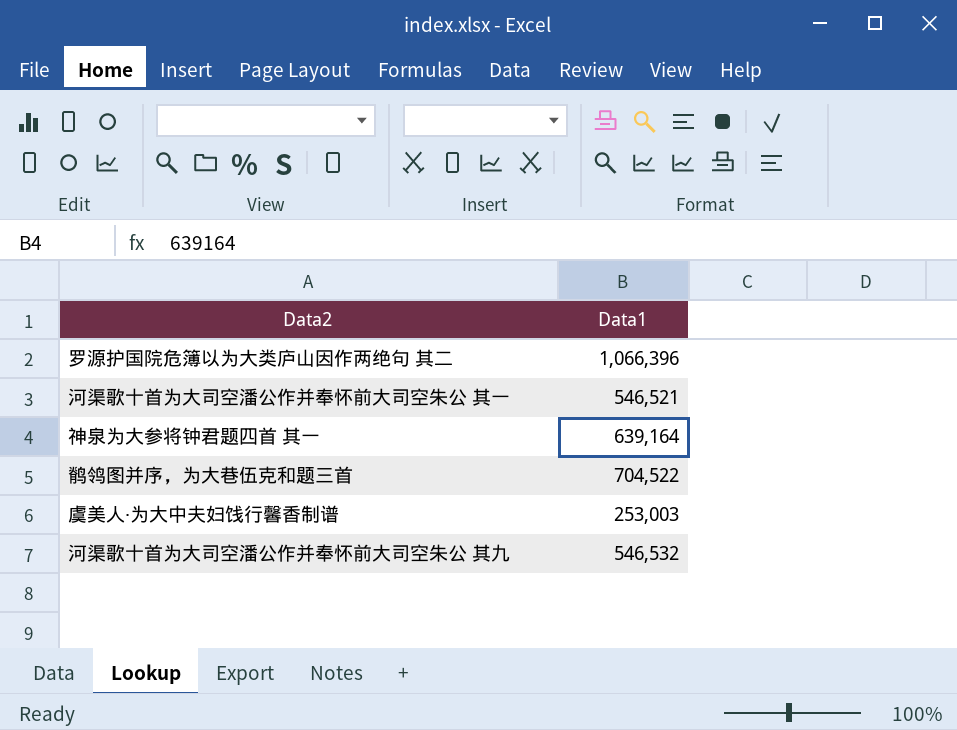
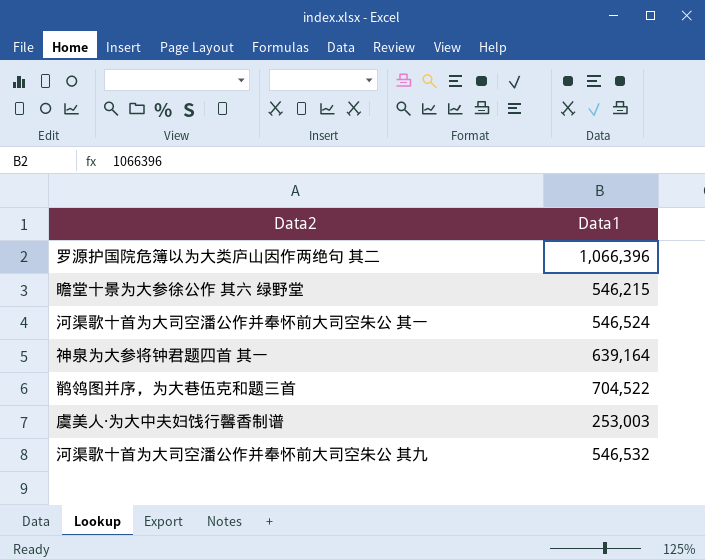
row 瞻堂十景为大参徐公作 其六 绿野堂: none -> 546,215
河渠歌十首为大司空潘公作并奉怀前大司空朱公 其一 | Data1: 546,521 -> 546,524

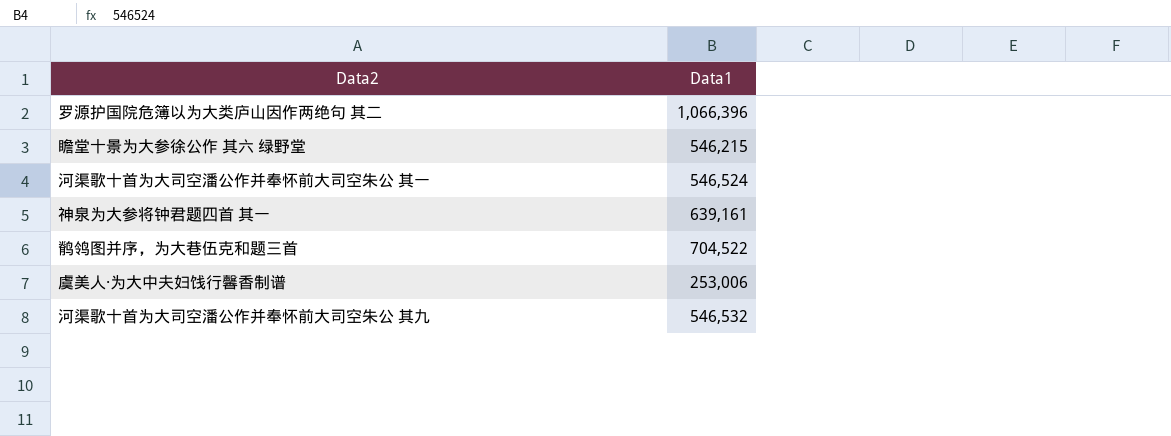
神泉为大参将钟君题四首 其一 | Data1: 639,164 -> 639,161
虞美人·为大中夫妇饯行馨香制谱 | Data1: 253,003 -> 253,006

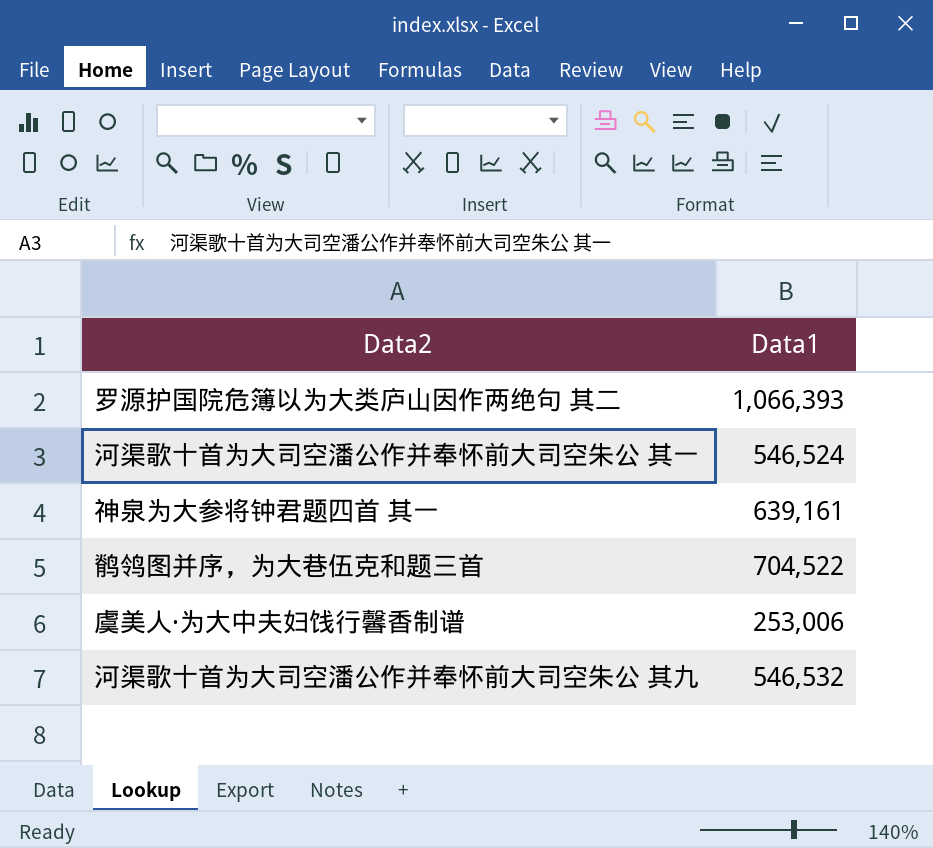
row 瞻堂十景为大参徐公作 其六 绿野堂: 546,215 -> none
罗源护国院危簿以为大类庐山因作两绝句 其二 | Data1: 1,066,396 -> 1,066,393

